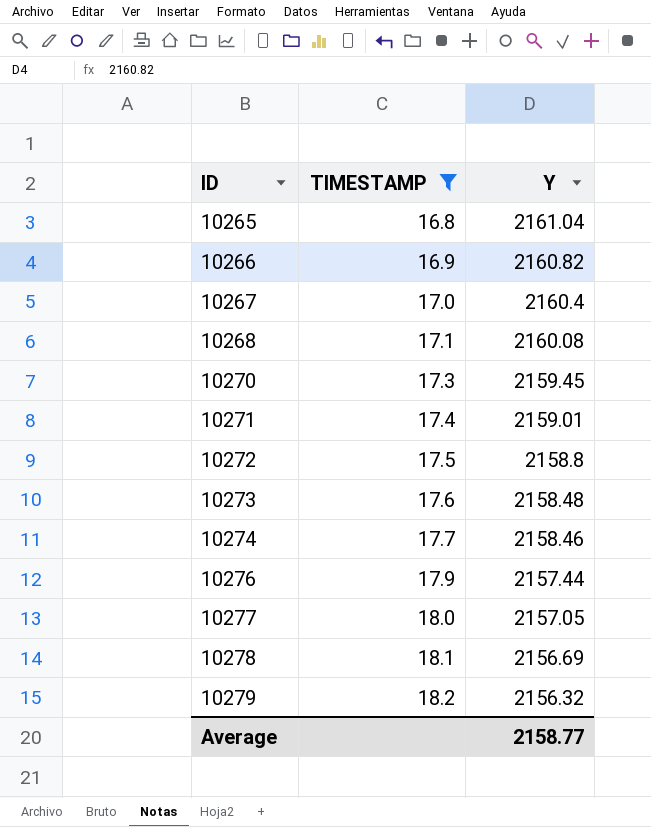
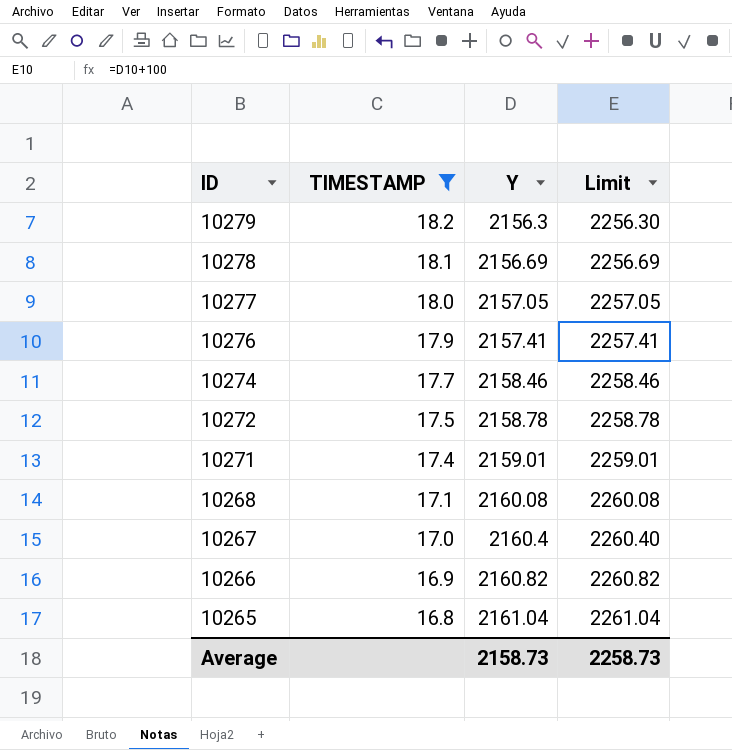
row order: ID ascending -> ID descending
column Limit | formula: none -> [Y] + 100
row 10270: 17.3 | 2159.45 -> none
row 10273: 17.6 | 2158.48 -> none
10279 | Y: 2156.32 -> 2156.3
10276 | Y: 2157.44 -> 2157.41
10272 | Y: 2158.8 -> 2158.78
Average | Y: 2158.77 -> 2158.73

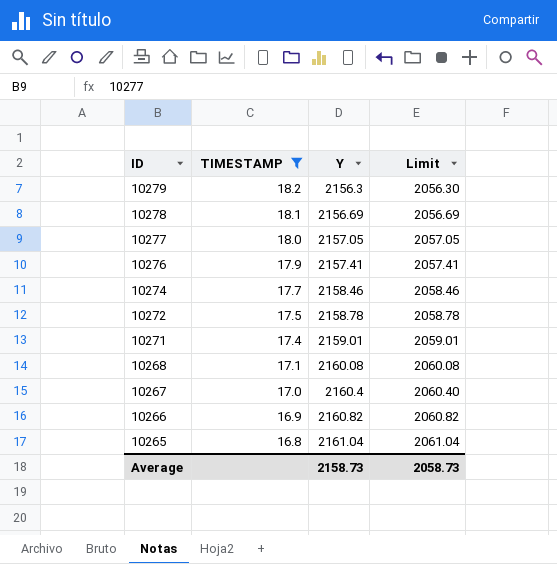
column Limit | formula: [Y] + 100 -> [Y] - 100
Average | Limit: 2258.73 -> 2058.73

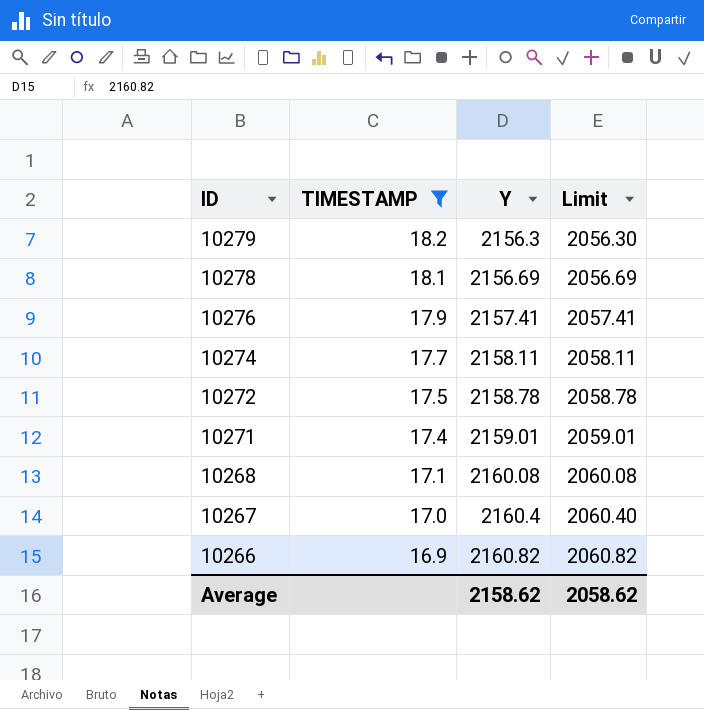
row 10277: 18.0 | 2157.05 | 2057.05 -> none
row 10265: 16.8 | 2161.04 | 2061.04 -> none
10274 | Y: 2158.46 -> 2158.11
10274 | Limit: 2058.46 -> 2058.11
Average | Y: 2158.73 -> 2158.62
Average | Limit: 2058.73 -> 2058.62

